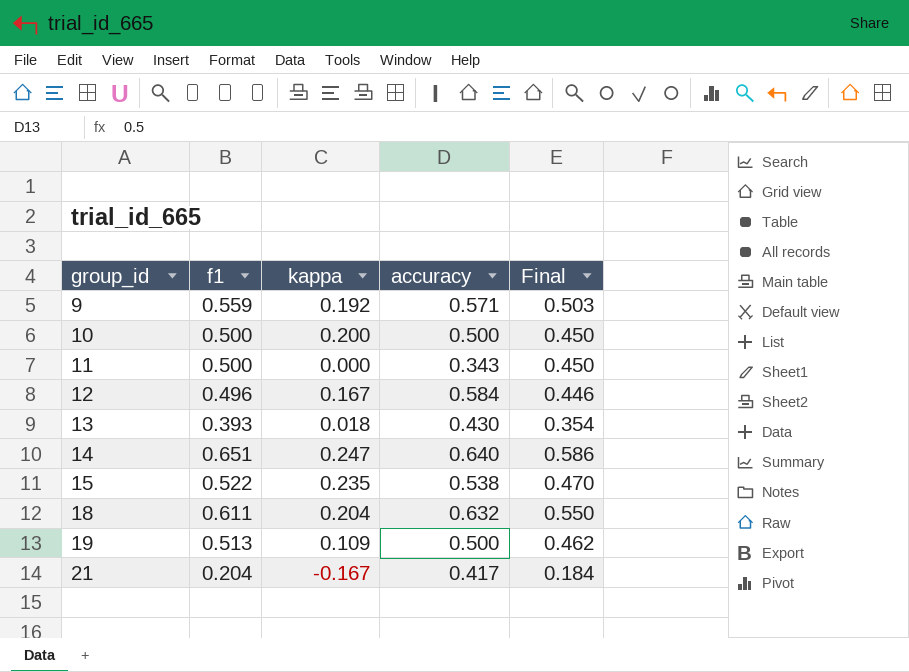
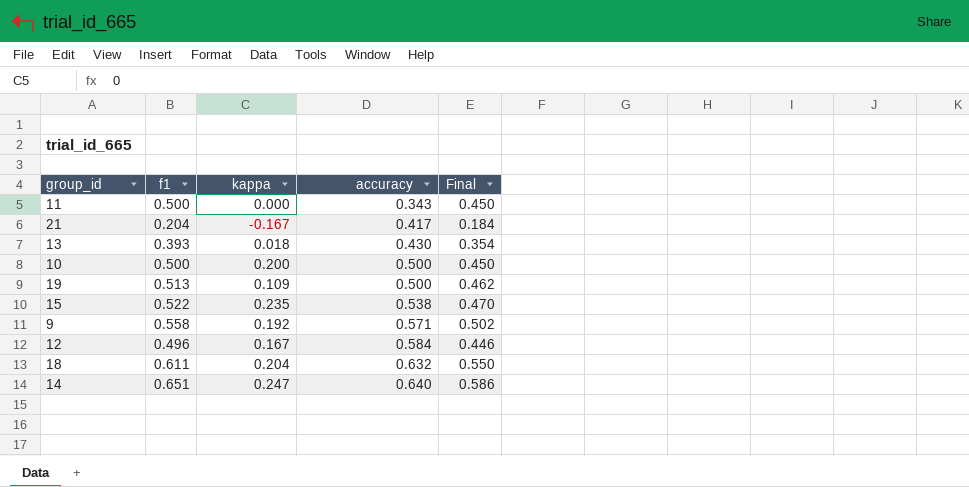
row order: group_id ascending -> accuracy ascending
9 | f1: 0.559 -> 0.558
9 | Final: 0.503 -> 0.502

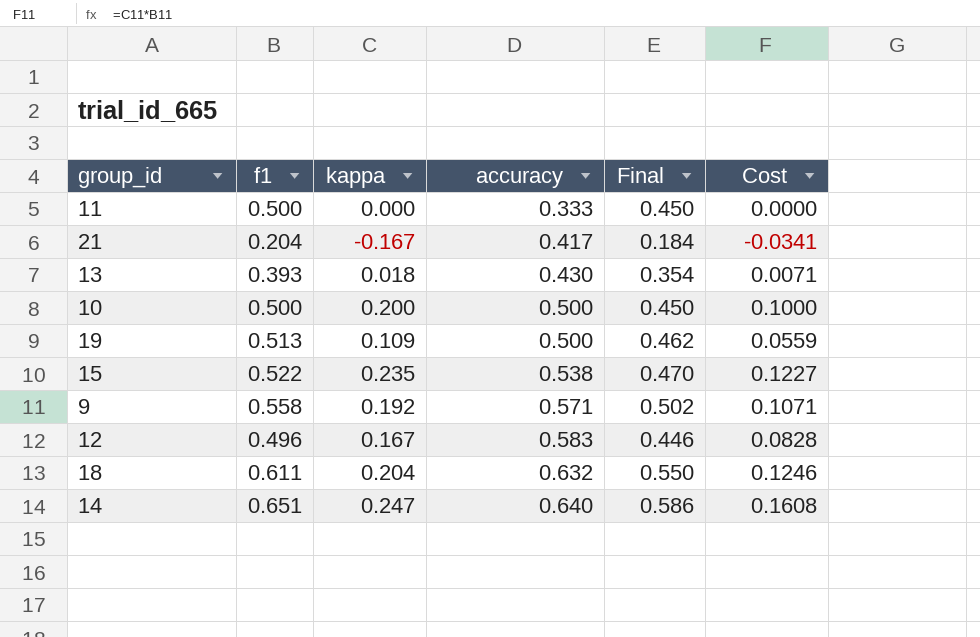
column Cost | formula: none -> [f1] * [kappa]
11 | accuracy: 0.343 -> 0.333
12 | accuracy: 0.584 -> 0.583

